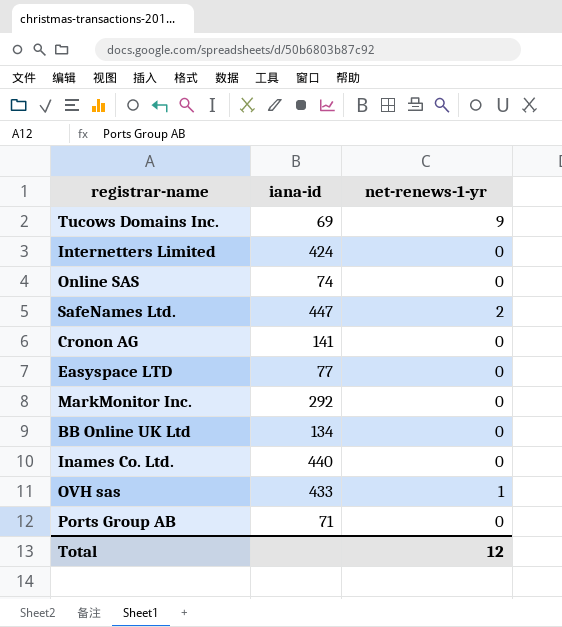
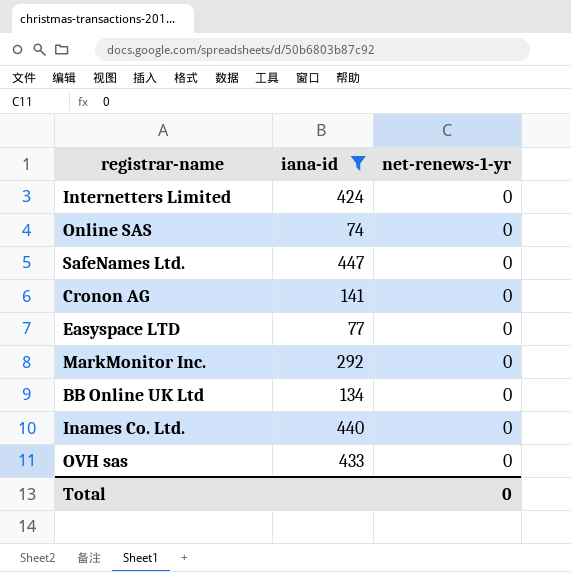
filter: none -> iana-id >= 74
SafeNames Ltd. | net-renews-1-yr: 2 -> 0
OVH sas | net-renews-1-yr: 1 -> 0
Total | net-renews-1-yr: 12 -> 0

